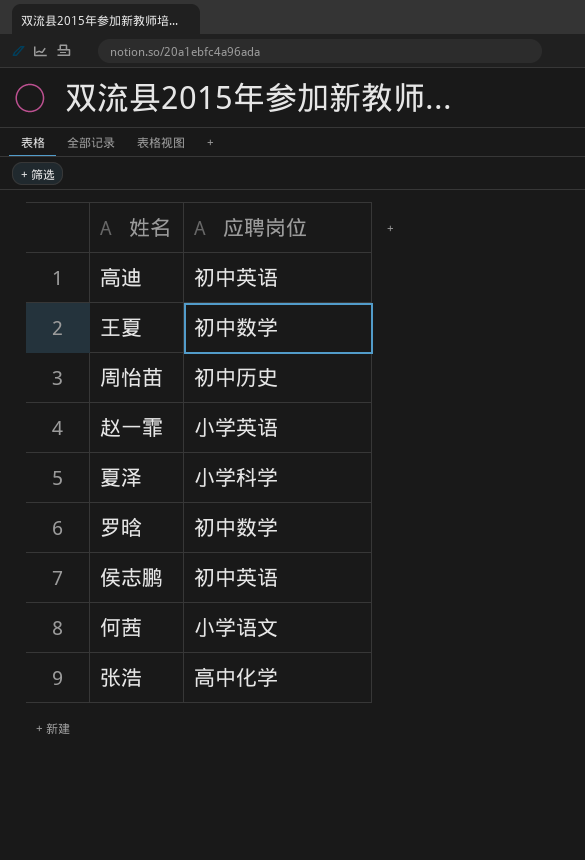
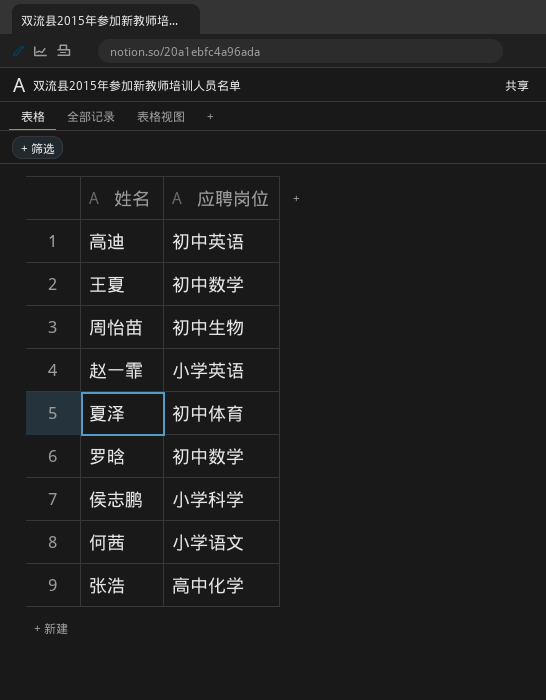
周怡苗 | 应聘岗位: 初中历史 -> 初中生物
夏泽 | 应聘岗位: 小学科学 -> 初中体育
侯志鹏 | 应聘岗位: 初中英语 -> 小学科学

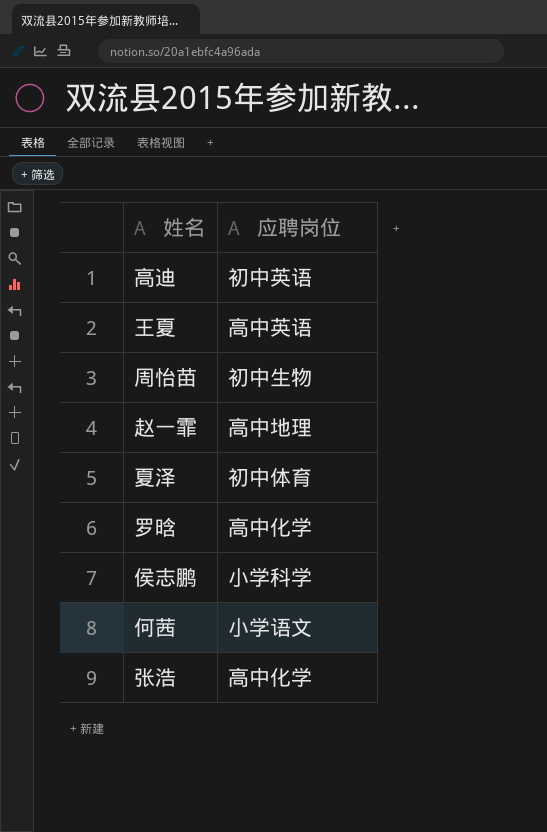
王夏 | 应聘岗位: 初中数学 -> 高中英语
赵一霏 | 应聘岗位: 小学英语 -> 高中地理
罗晗 | 应聘岗位: 初中数学 -> 高中化学

